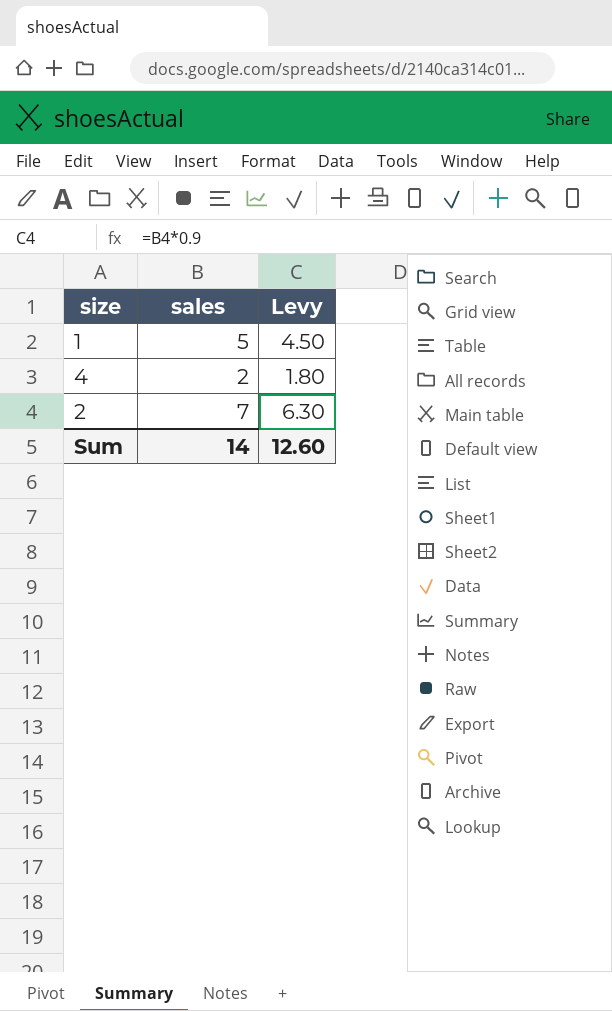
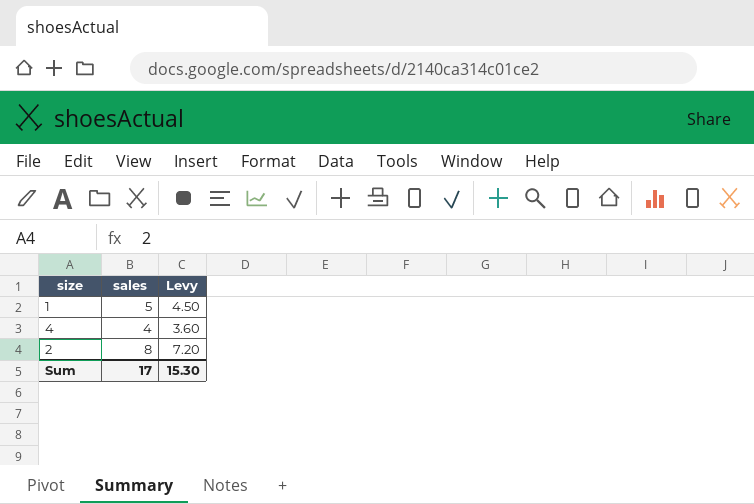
4 | sales: 2 -> 4
4 | Levy: 1.80 -> 3.60
2 | sales: 7 -> 8
2 | Levy: 6.30 -> 7.20
Sum | sales: 14 -> 17
Sum | Levy: 12.60 -> 15.30

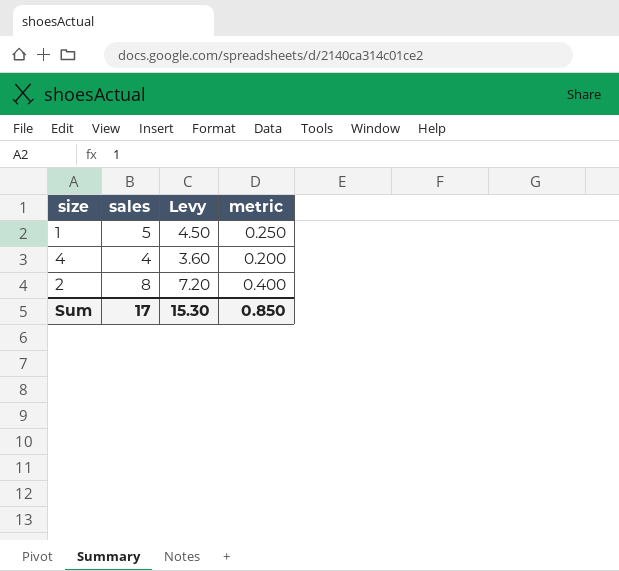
column metric | formula: none -> [sales] * 0.05

